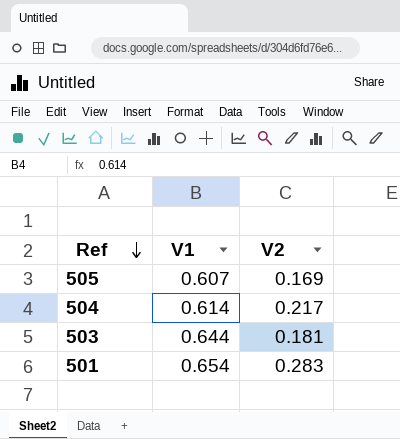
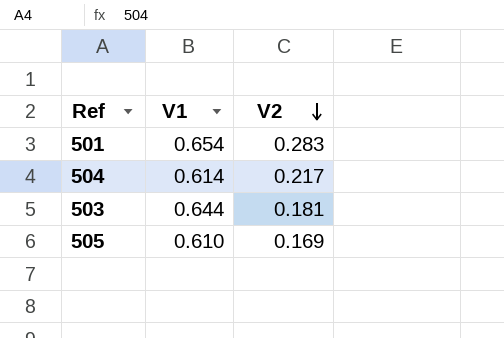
row order: Ref descending -> V2 descending
505 | V1: 0.607 -> 0.610

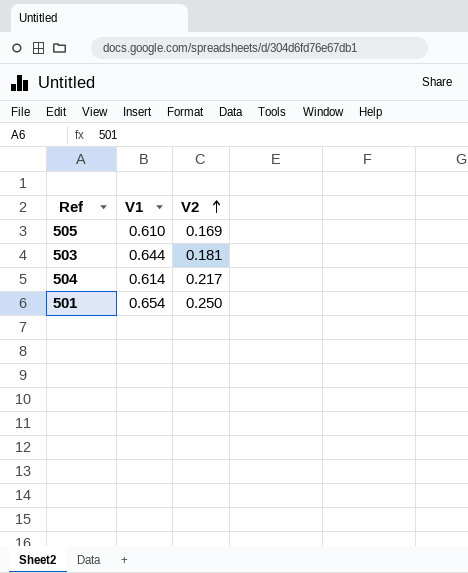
row order: V2 descending -> V2 ascending
501 | V2: 0.283 -> 0.250

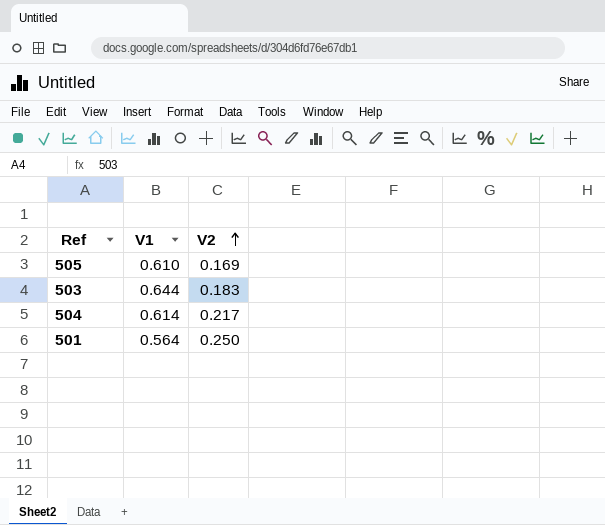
503 | V2: 0.181 -> 0.183
501 | V1: 0.654 -> 0.564

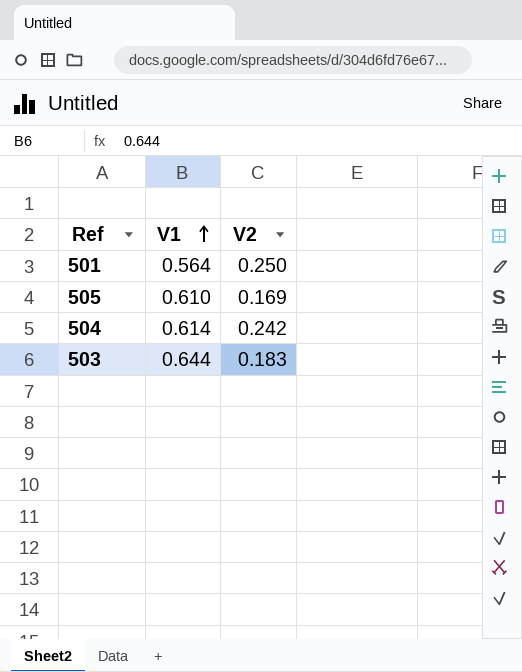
row order: V2 ascending -> V1 ascending
504 | V2: 0.217 -> 0.242

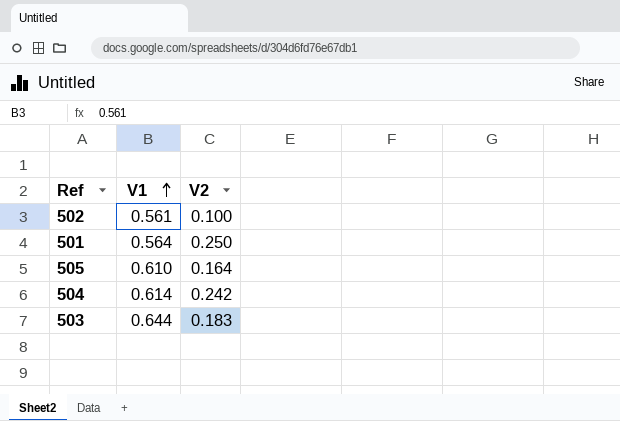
row 502: none -> 0.561 | 0.100
505 | V2: 0.169 -> 0.164

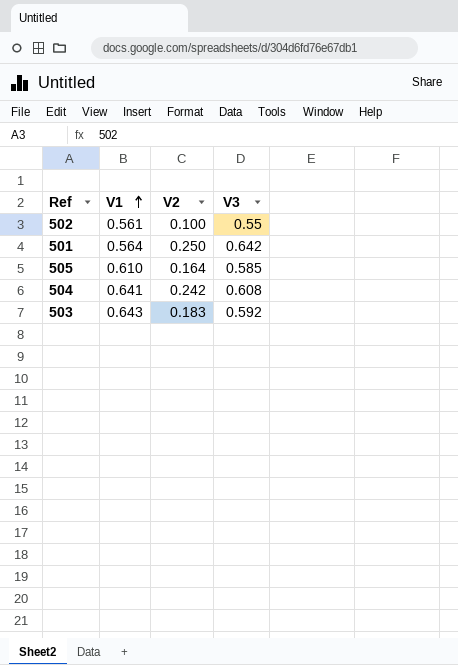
column V3 | position: none -> 4
504 | V1: 0.614 -> 0.641
503 | V1: 0.644 -> 0.643

